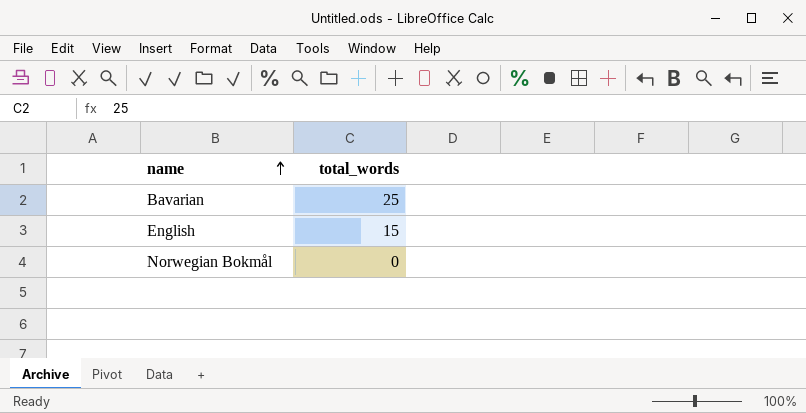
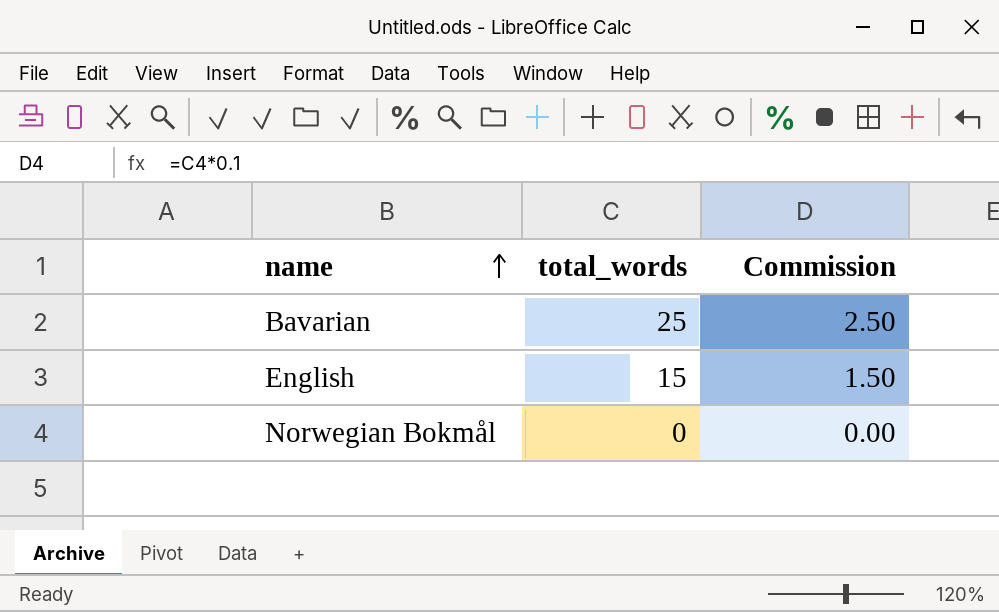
column Commission | formula: none -> [total_words] * 0.1

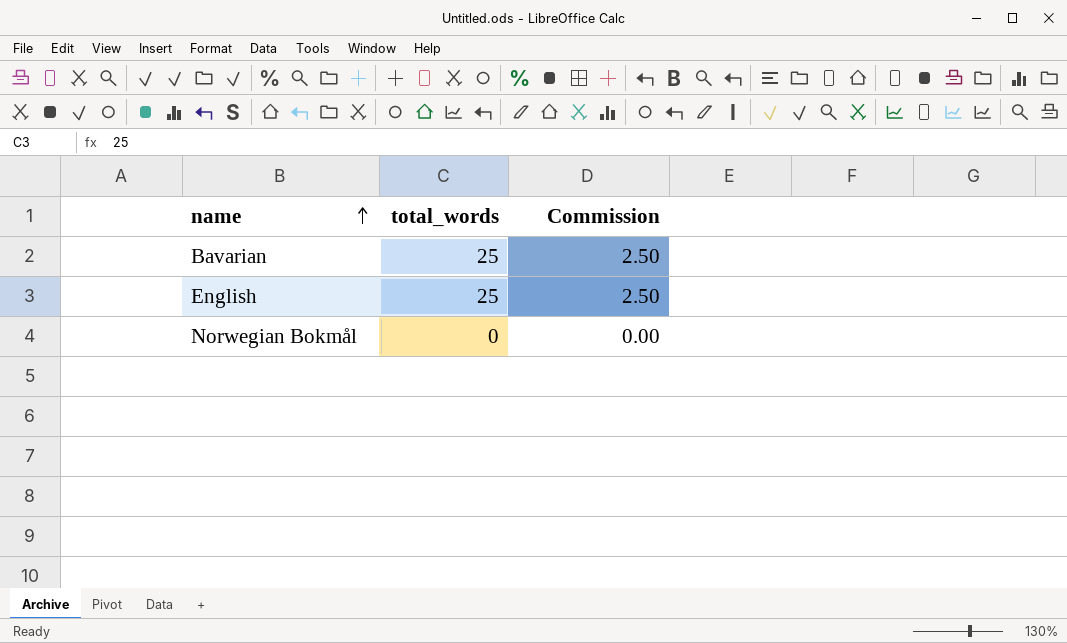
English | total_words: 15 -> 25
English | Commission: 1.50 -> 2.50

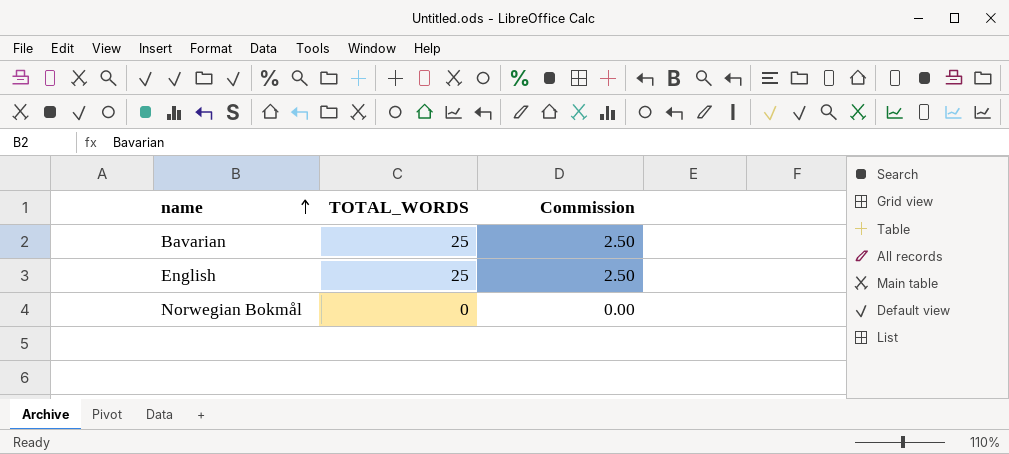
column name: total_words -> TOTAL_WORDS

